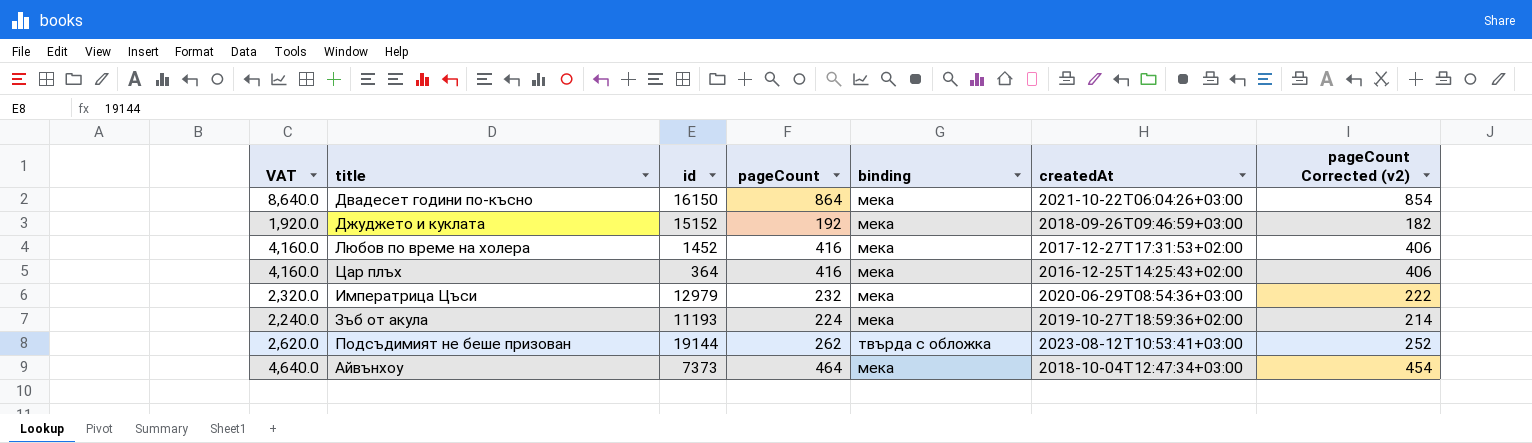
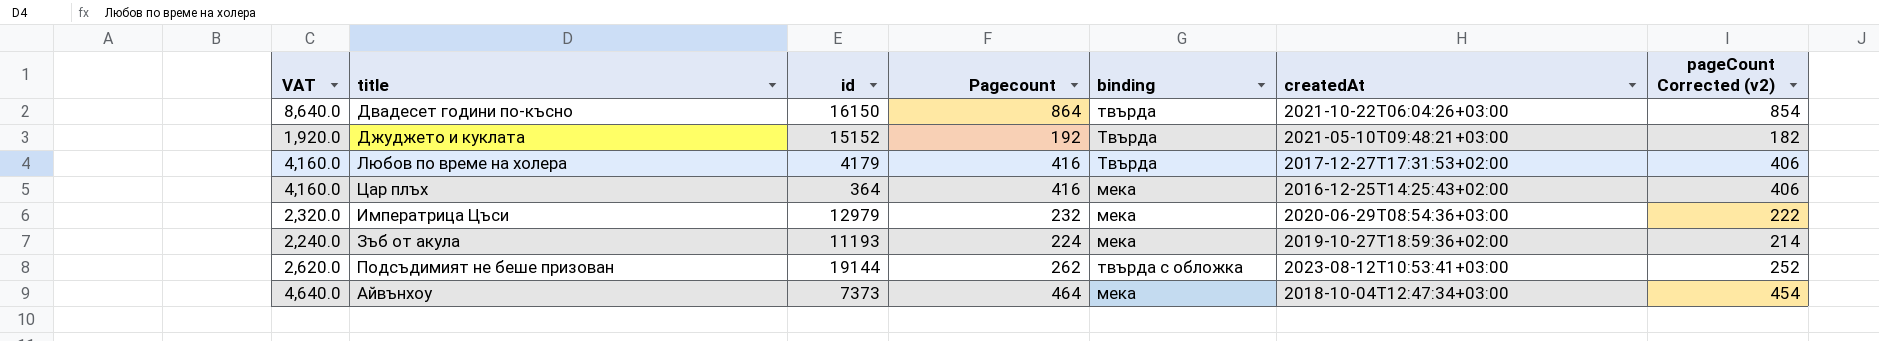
column name: pageCount -> Pagecount
Двадесет години по-късно | binding: мека -> твърда
Джуджето и куклата | binding: мека -> Твърда
Джуджето и куклата | createdAt: 2018-09-26T09:46:59+03:00 -> 2021-05-10T09:48:21+03:00
Любов по време на холера | id: 1452 -> 4179
Любов по време на холера | binding: мека -> Твърда

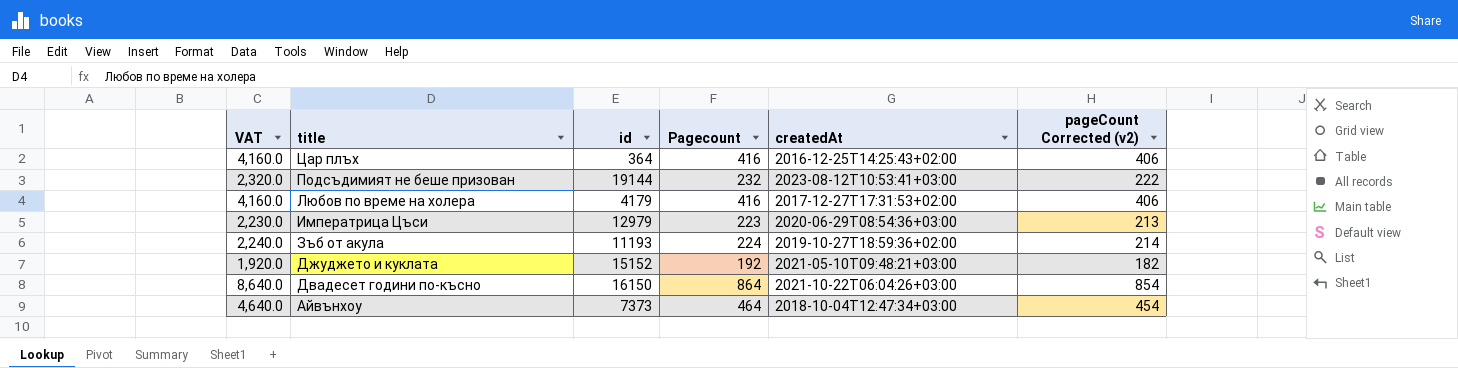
row order: none -> title descending
column binding | position: 5 -> none
Подсъдимият не беше призован | VAT: 2,620.0 -> 2,320.0
Подсъдимият не беше призован | Pagecount: 262 -> 232
Подсъдимият не беше призован | pageCount Corrected (v2): 252 -> 222
Императрица Цъси | VAT: 2,320.0 -> 2,230.0
Императрица Цъси | Pagecount: 232 -> 223
Императрица Цъси | pageCount Corrected (v2): 222 -> 213

